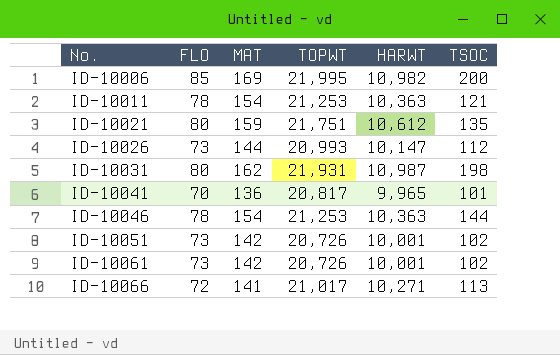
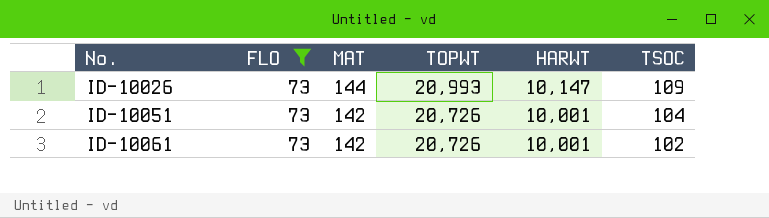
filter: none -> FLO = 73
ID-10026 | TSOC: 112 -> 109
ID-10051 | TSOC: 102 -> 104

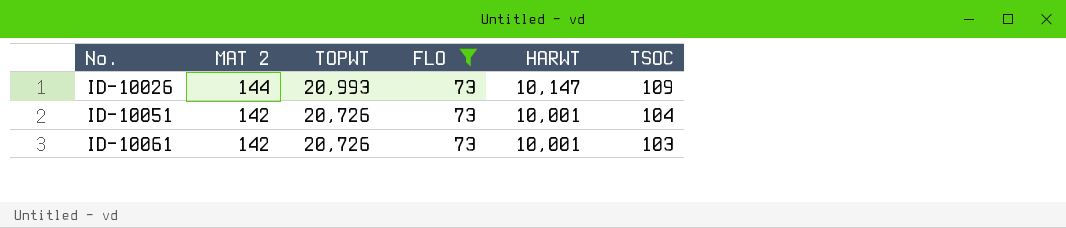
column name: MAT -> MAT 2
column FLO | position: 2 -> 4
ID-10061 | TSOC: 102 -> 103

